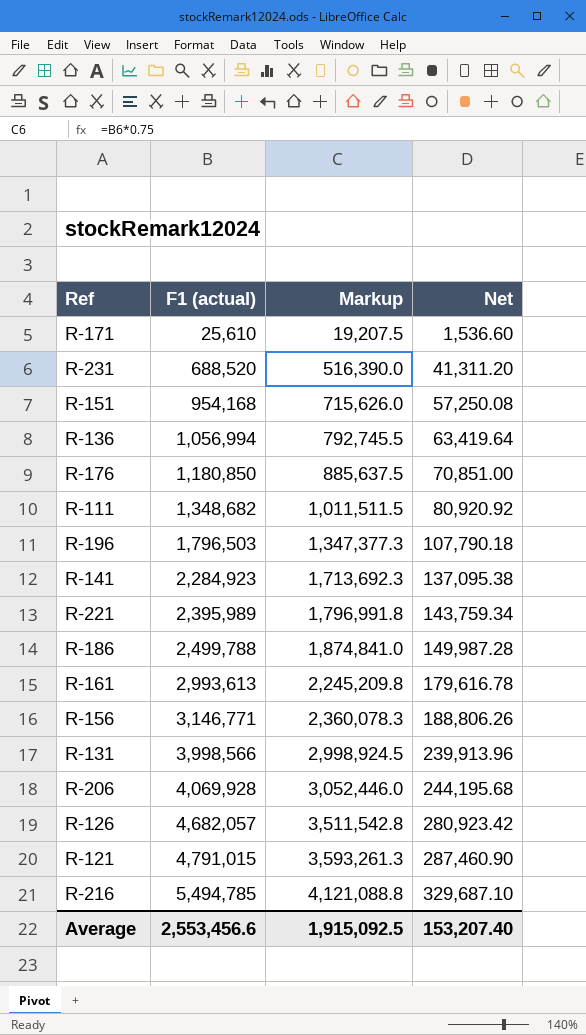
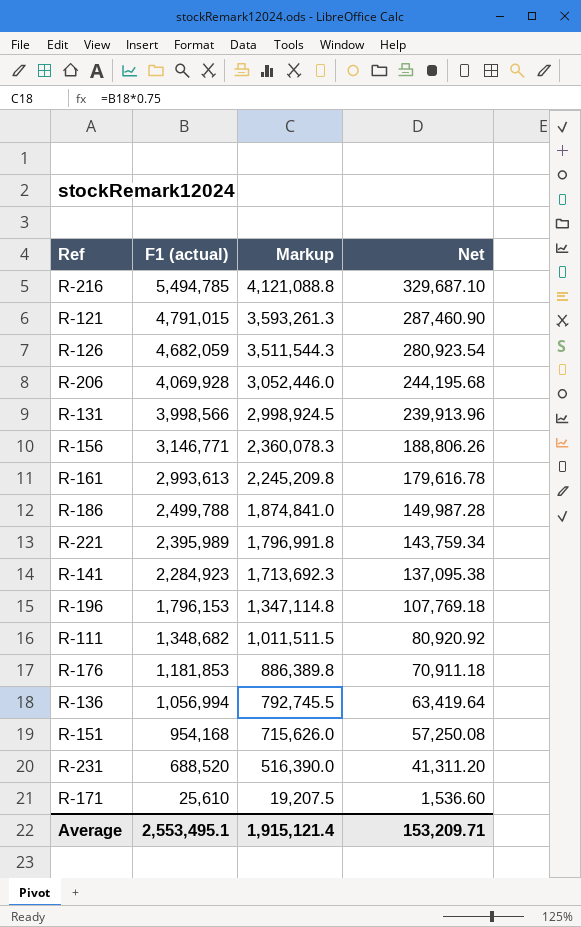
row order: F1 (actual) ascending -> F1 (actual) descending
R-126 | F1 (actual): 4,682,057 -> 4,682,059
R-126 | Markup: 3,511,542.8 -> 3,511,544.3
R-126 | Net: 280,923.42 -> 280,923.54
R-196 | F1 (actual): 1,796,503 -> 1,796,153
R-196 | Markup: 1,347,377.3 -> 1,347,114.8
R-196 | Net: 107,790.18 -> 107,769.18
R-176 | F1 (actual): 1,180,850 -> 1,181,853
R-176 | Markup: 885,637.5 -> 886,389.8
R-176 | Net: 70,851.00 -> 70,911.18
Average | F1 (actual): 2,553,456.6 -> 2,553,495.1
Average | Markup: 1,915,092.5 -> 1,915,121.4
Average | Net: 153,207.40 -> 153,209.71

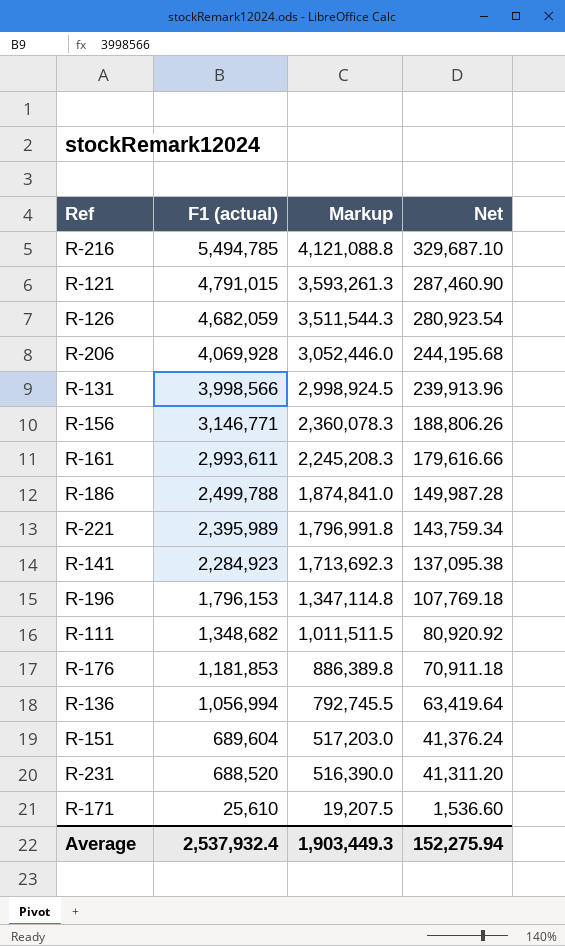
R-161 | F1 (actual): 2,993,613 -> 2,993,611
R-161 | Markup: 2,245,209.8 -> 2,245,208.3
R-161 | Net: 179,616.78 -> 179,616.66
R-151 | F1 (actual): 954,168 -> 689,604
R-151 | Markup: 715,626.0 -> 517,203.0
R-151 | Net: 57,250.08 -> 41,376.24
Average | F1 (actual): 2,553,495.1 -> 2,537,932.4
Average | Markup: 1,915,121.4 -> 1,903,449.3
Average | Net: 153,209.71 -> 152,275.94

